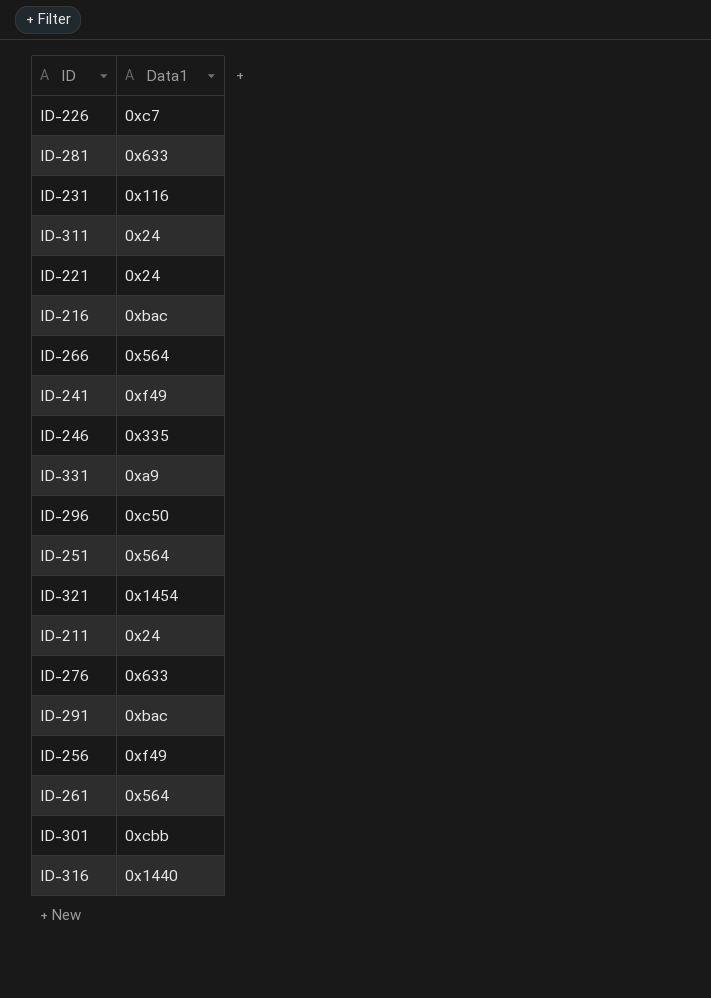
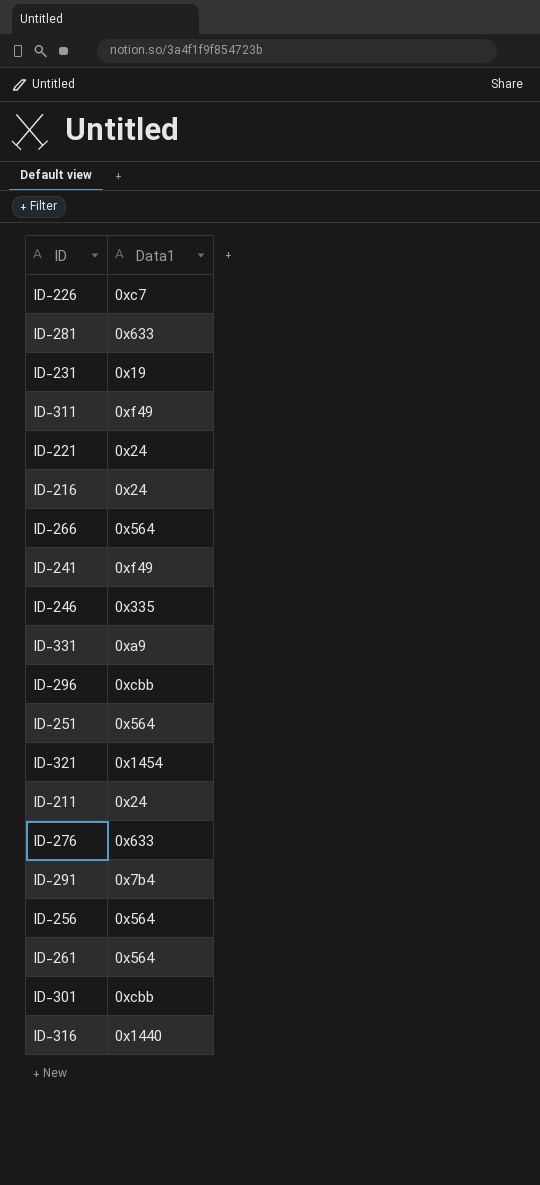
ID-231 | Data1: 0x116 -> 0x19
ID-311 | Data1: 0x24 -> 0xf49
ID-216 | Data1: 0xbac -> 0x24
ID-296 | Data1: 0xc50 -> 0xcbb
ID-291 | Data1: 0xbac -> 0x7b4
ID-256 | Data1: 0xf49 -> 0x564

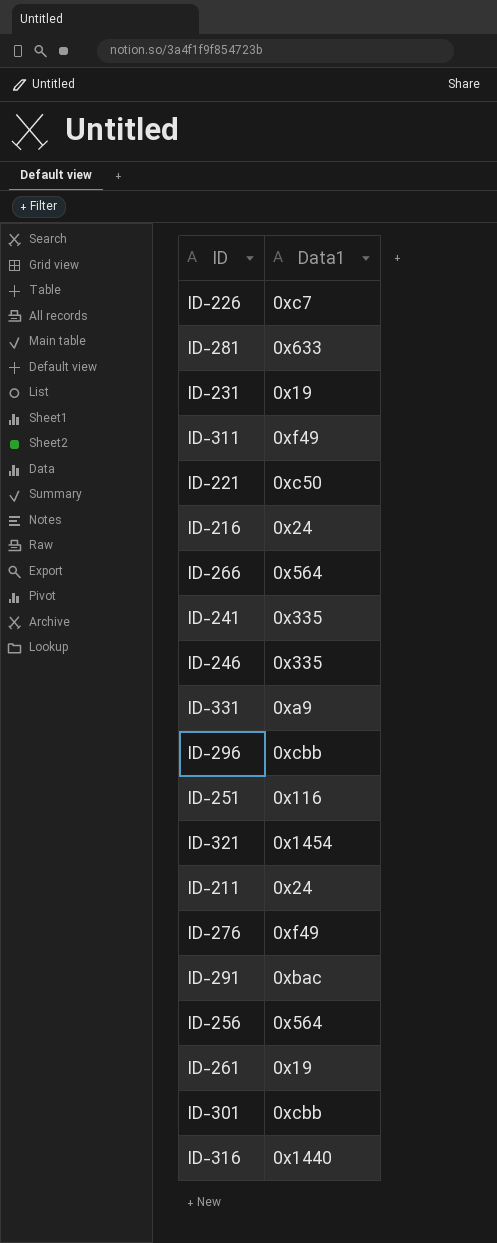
ID-221 | Data1: 0x24 -> 0xc50
ID-241 | Data1: 0xf49 -> 0x335
ID-251 | Data1: 0x564 -> 0x116
ID-276 | Data1: 0x633 -> 0xf49
ID-291 | Data1: 0x7b4 -> 0xbac
ID-261 | Data1: 0x564 -> 0x19

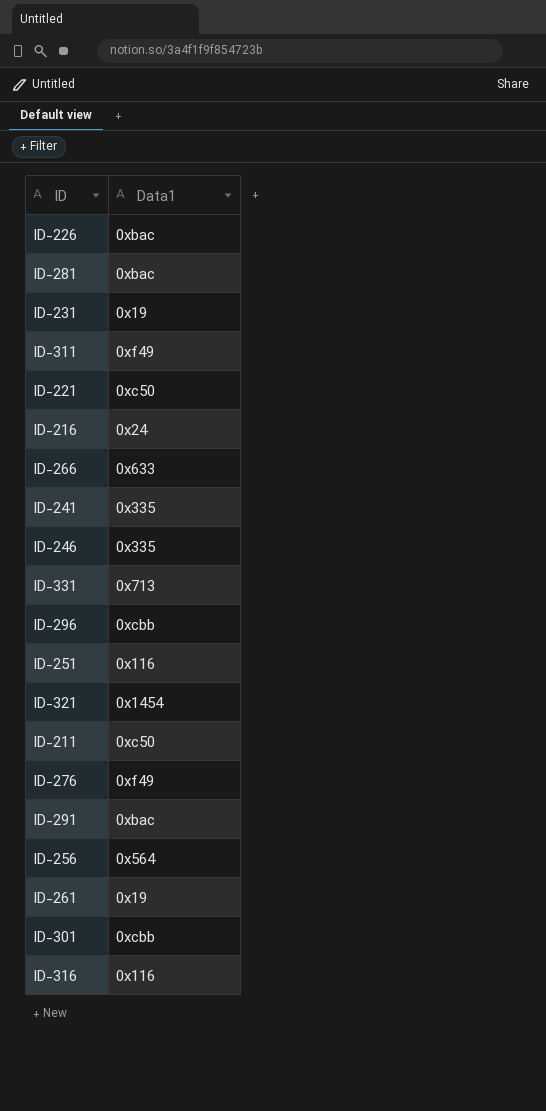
ID-226 | Data1: 0xc7 -> 0xbac
ID-281 | Data1: 0x633 -> 0xbac
ID-266 | Data1: 0x564 -> 0x633
ID-331 | Data1: 0xa9 -> 0x713
ID-211 | Data1: 0x24 -> 0xc50
ID-316 | Data1: 0x1440 -> 0x116

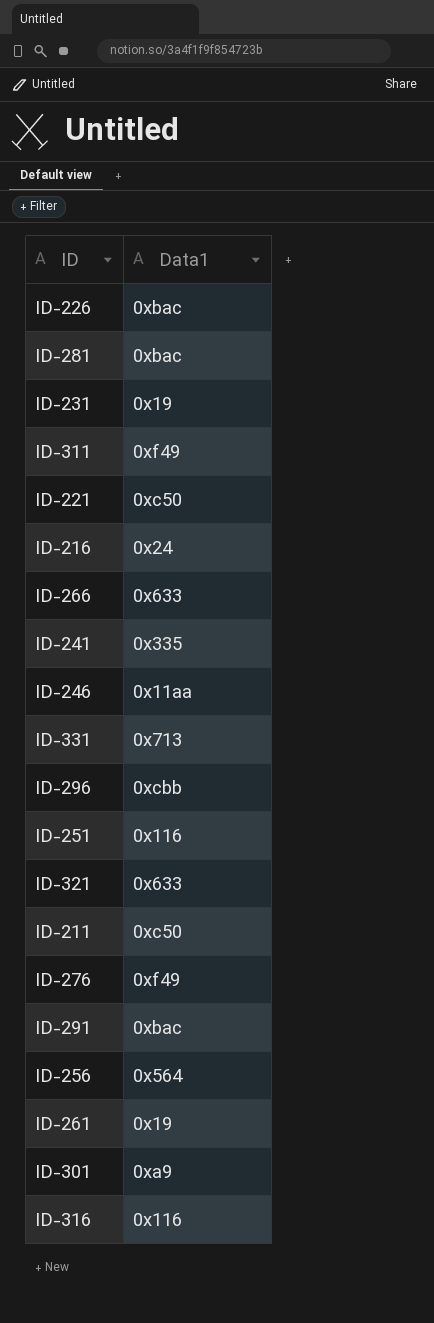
ID-246 | Data1: 0x335 -> 0x11aa
ID-321 | Data1: 0x1454 -> 0x633
ID-301 | Data1: 0xcbb -> 0xa9

